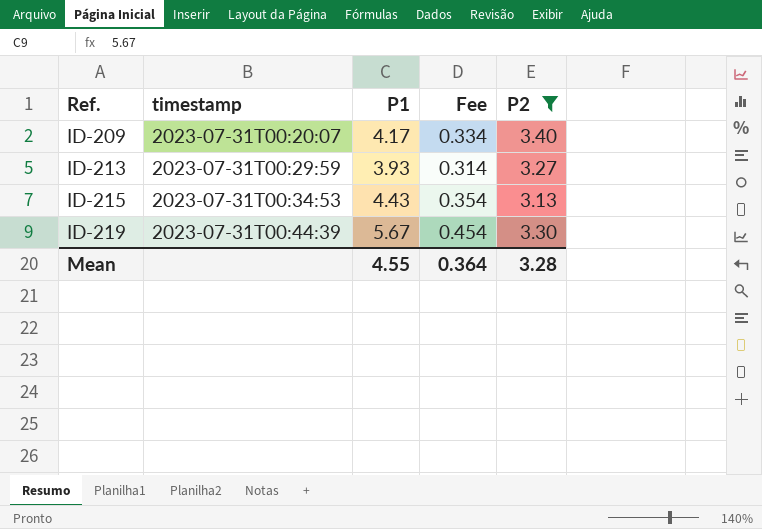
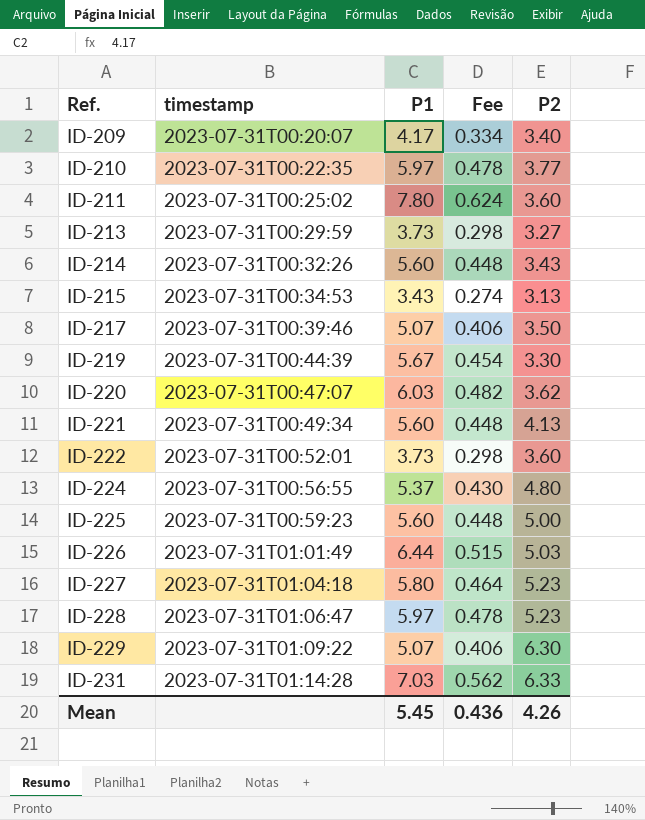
filter: P2 <= 3.40 -> none
ID-213 | P1: 3.93 -> 3.73
ID-213 | Fee: 0.314 -> 0.298
ID-215 | P1: 4.43 -> 3.43
ID-215 | Fee: 0.354 -> 0.274
Mean | P1: 4.55 -> 5.45
Mean | Fee: 0.364 -> 0.436
Mean | P2: 3.28 -> 4.26

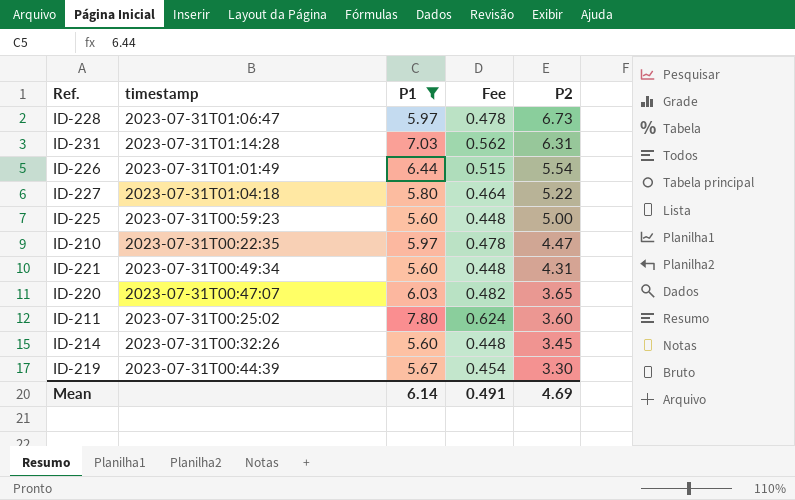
filter: none -> P1 >= 5.60
row order: Ref. ascending -> P2 descending
ID-228 | P2: 5.23 -> 6.73
ID-231 | P2: 6.33 -> 6.31
ID-226 | P2: 5.03 -> 5.54
ID-227 | P2: 5.23 -> 5.22
ID-210 | P2: 3.77 -> 4.47
ID-221 | P2: 4.13 -> 4.31
ID-220 | P2: 3.62 -> 3.65
ID-214 | P2: 3.43 -> 3.45
Mean | P1: 5.45 -> 6.14
Mean | Fee: 0.436 -> 0.491
Mean | P2: 4.26 -> 4.69

